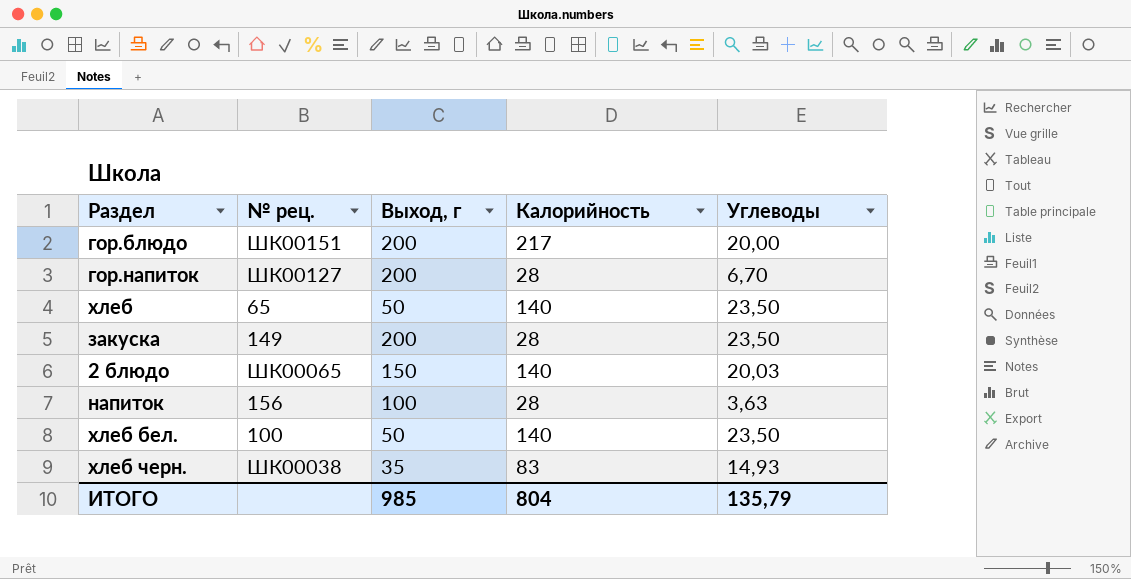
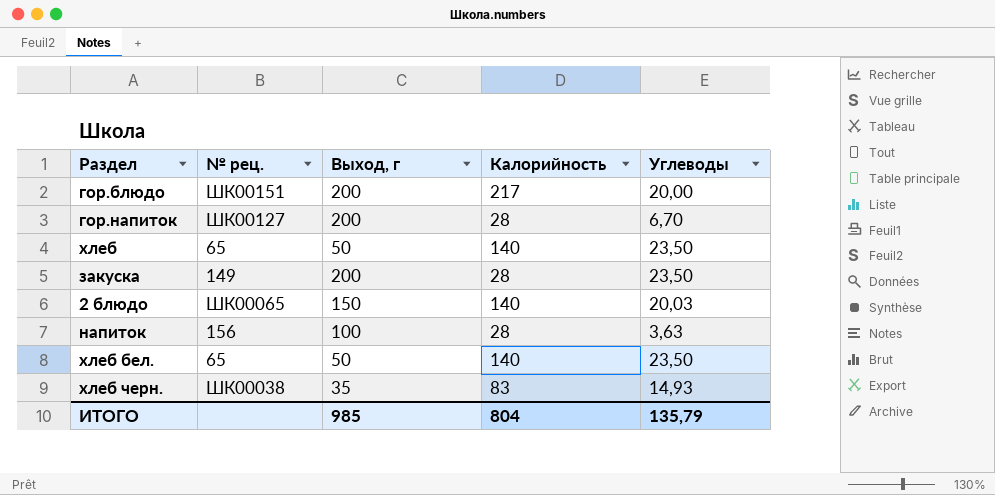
хлеб бел. | № рец.: 100 -> 65

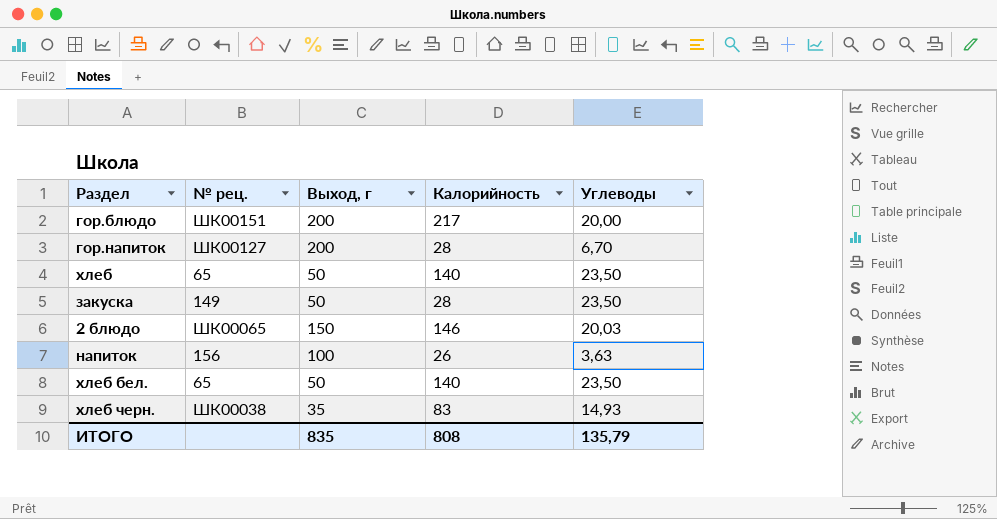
закуска | Выход, г: 200 -> 50
2 блюдо | Калорийность: 140 -> 146
напиток | Калорийность: 28 -> 26
ИТОГО | Выход, г: 985 -> 835
ИТОГО | Калорийность: 804 -> 808

